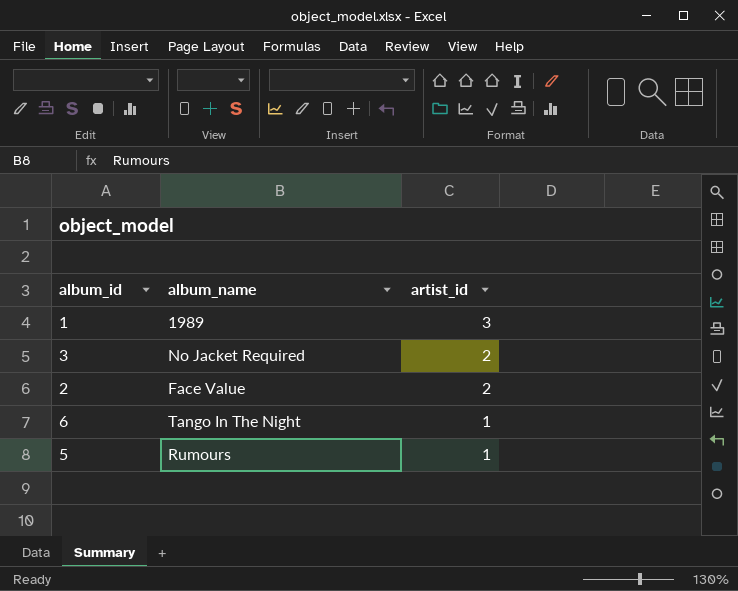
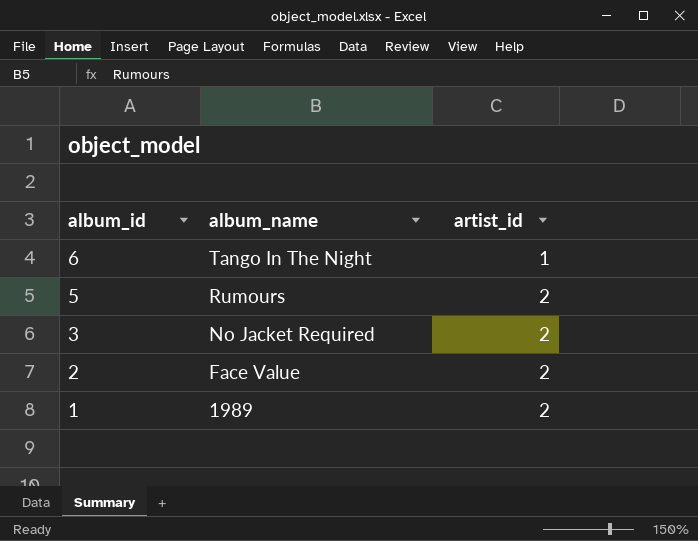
row order: artist_id descending -> album_id descending
5 | artist_id: 1 -> 2
1 | artist_id: 3 -> 2

